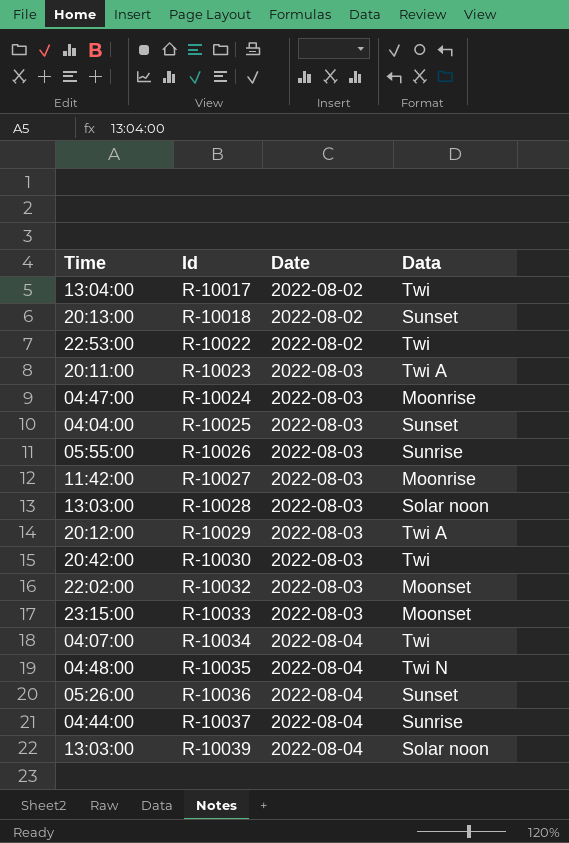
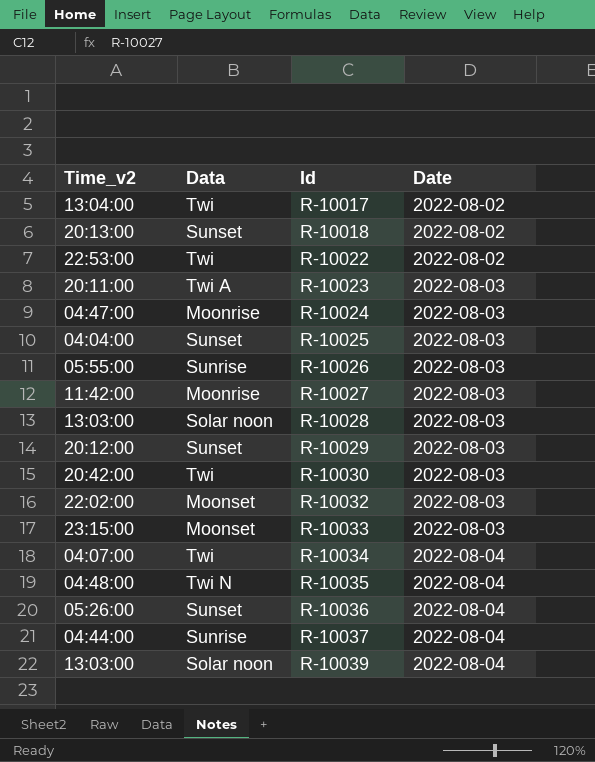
column name: Time -> Time_v2
column Data | position: 4 -> 2
R-10029 | Data: Twi A -> Sunset

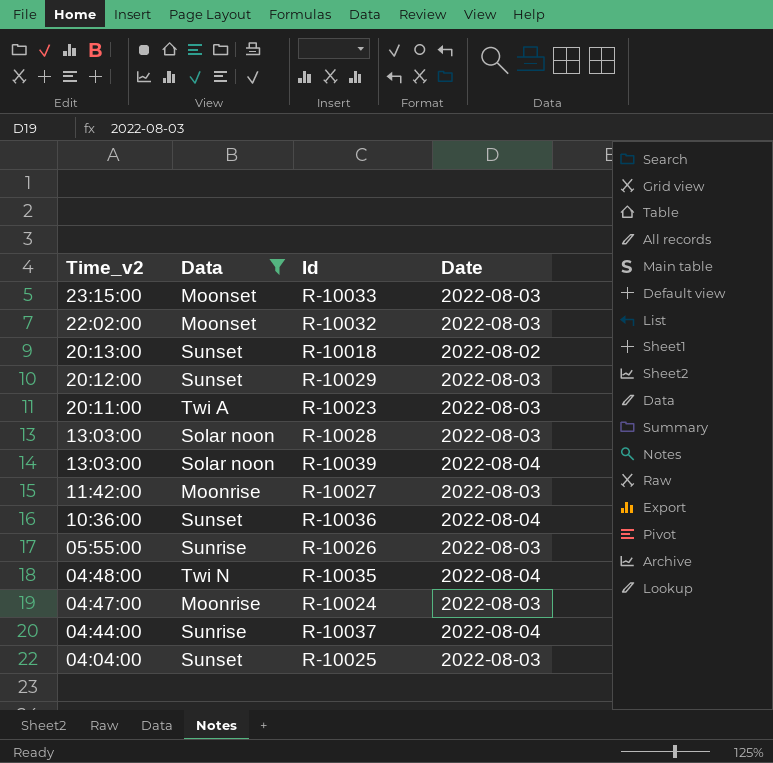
filter: none -> Data != Twi
row order: Id ascending -> Time_v2 descending
R-10036 | Time_v2: 05:26:00 -> 10:36:00

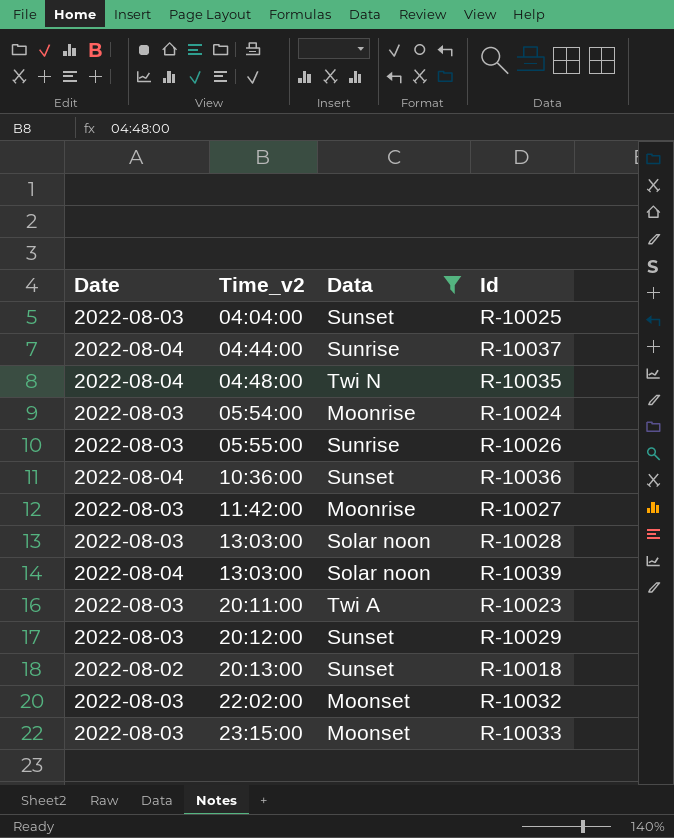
row order: Time_v2 descending -> Time_v2 ascending
column Date | position: 4 -> 1
R-10024 | Time_v2: 04:47:00 -> 05:54:00

